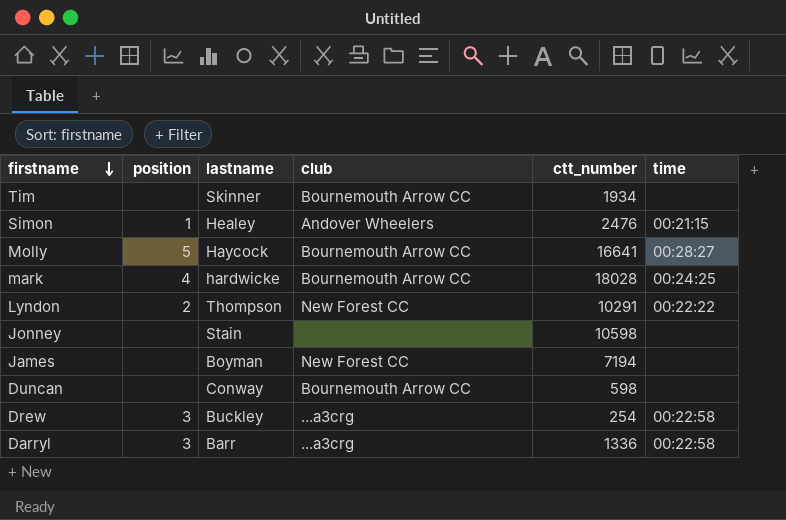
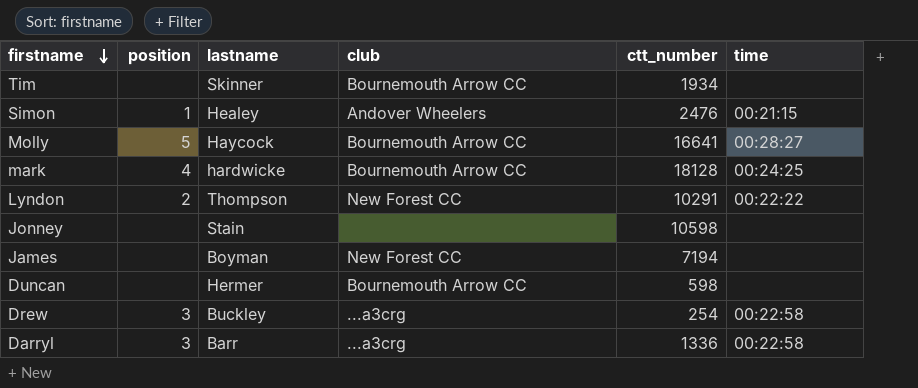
mark | ctt_number: 18028 -> 18128
Duncan | lastname: Conway -> Hermer

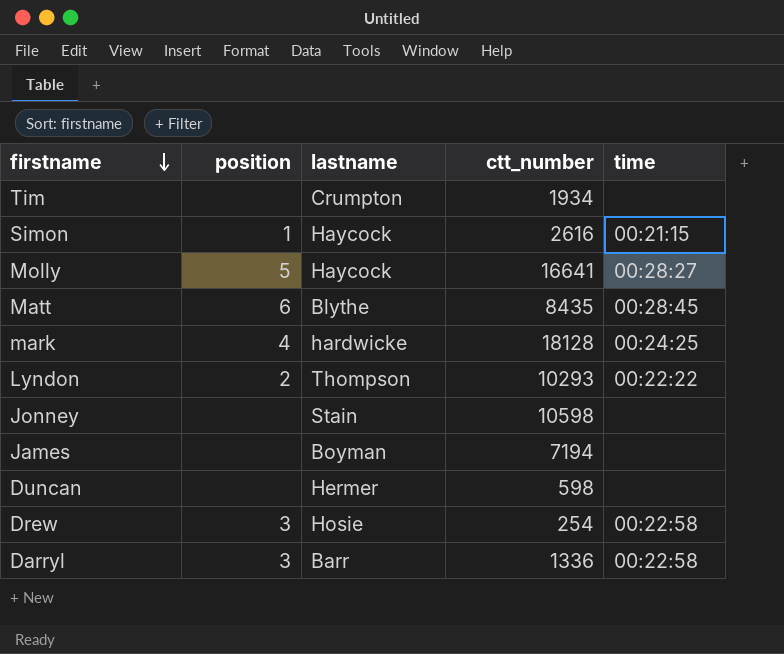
column club | position: 4 -> none
Tim | lastname: Skinner -> Crumpton
Simon | lastname: Healey -> Haycock
Simon | ctt_number: 2476 -> 2616
row Matt: none -> 6 | Blythe | 8435 | 00:28:45
Lyndon | ctt_number: 10291 -> 10293
Drew | lastname: Buckley -> Hosie

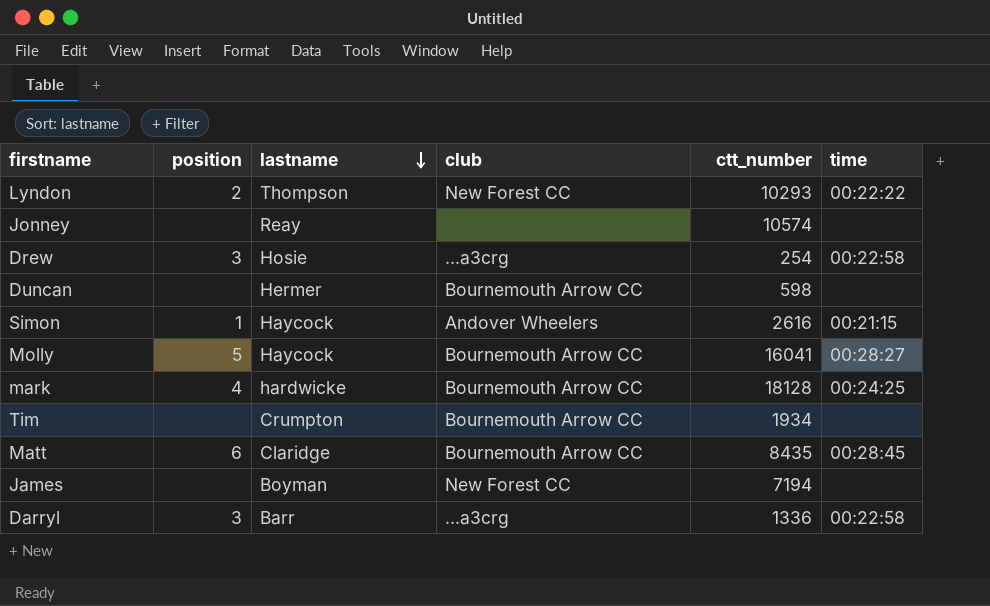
row order: firstname descending -> lastname descending
column club | position: none -> 4
Jonney | lastname: Stain -> Reay
Jonney | ctt_number: 10598 -> 10574
Molly | ctt_number: 16641 -> 16041
Matt | lastname: Blythe -> Claridge

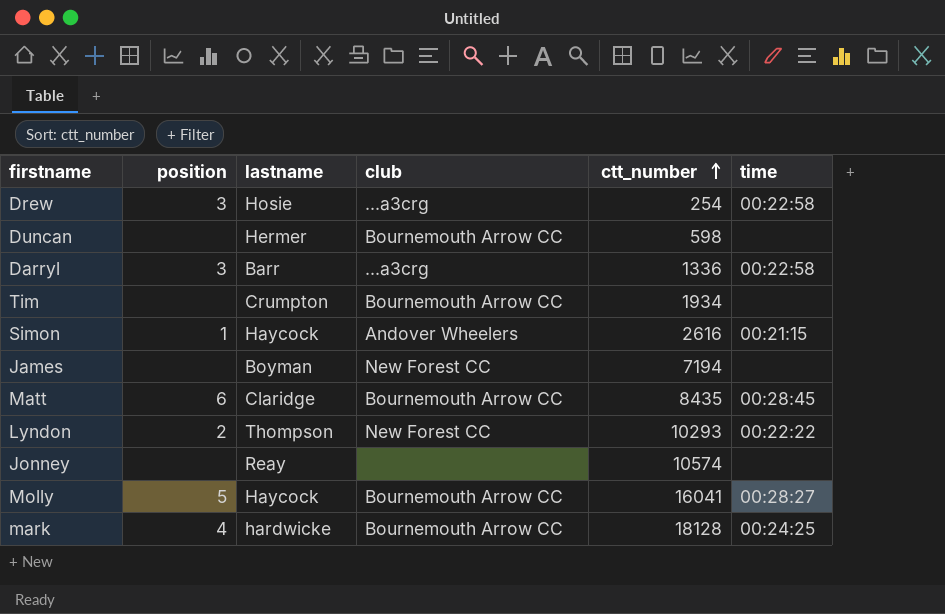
row order: lastname descending -> ctt_number ascending

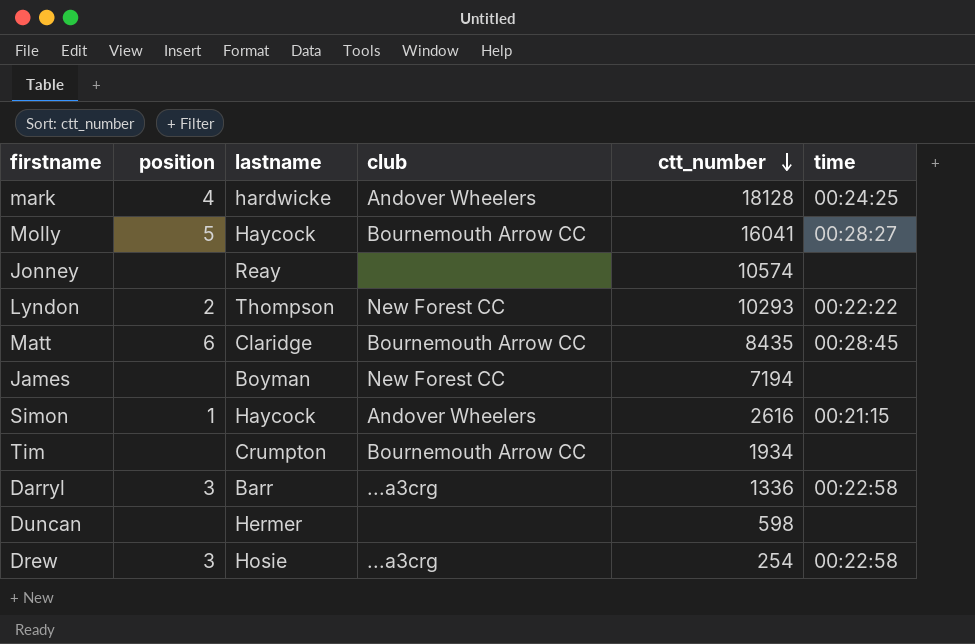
row order: ctt_number ascending -> ctt_number descending
mark | club: Bournemouth Arrow CC -> Andover Wheelers
Duncan | club: Bournemouth Arrow CC -> none

